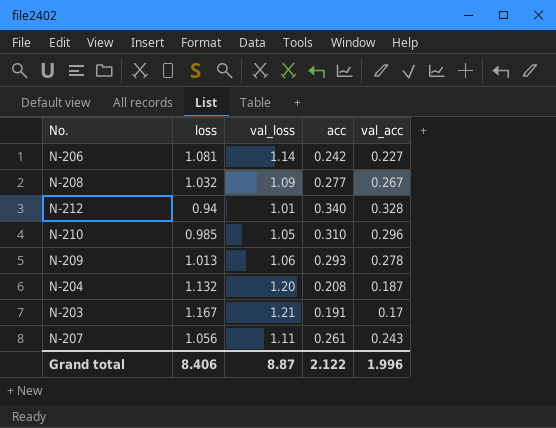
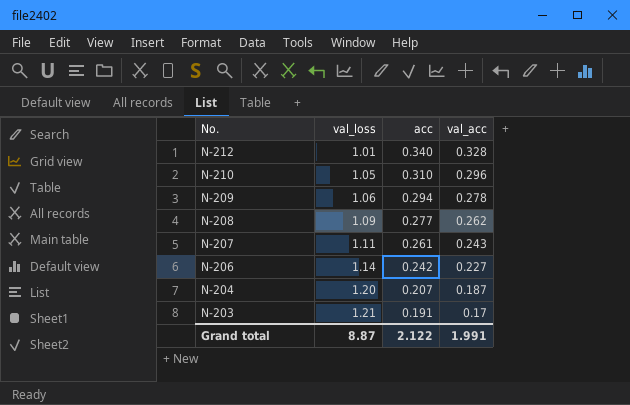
row order: none -> No. descending
column loss | position: 2 -> none
N-209 | acc: 0.293 -> 0.294
N-208 | val_acc: 0.267 -> 0.262
N-204 | acc: 0.208 -> 0.207
Grand total | val_acc: 1.996 -> 1.991

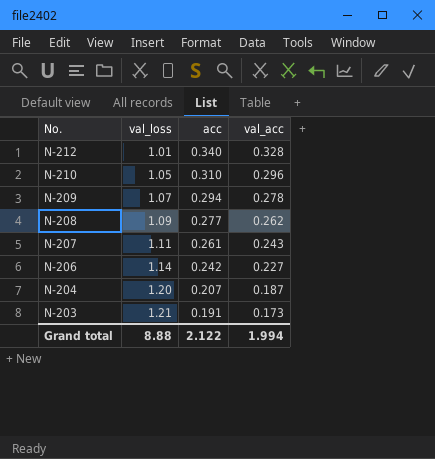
N-209 | val_loss: 1.06 -> 1.07
N-203 | val_acc: 0.17 -> 0.173
Grand total | val_loss: 8.87 -> 8.88
Grand total | val_acc: 1.991 -> 1.994

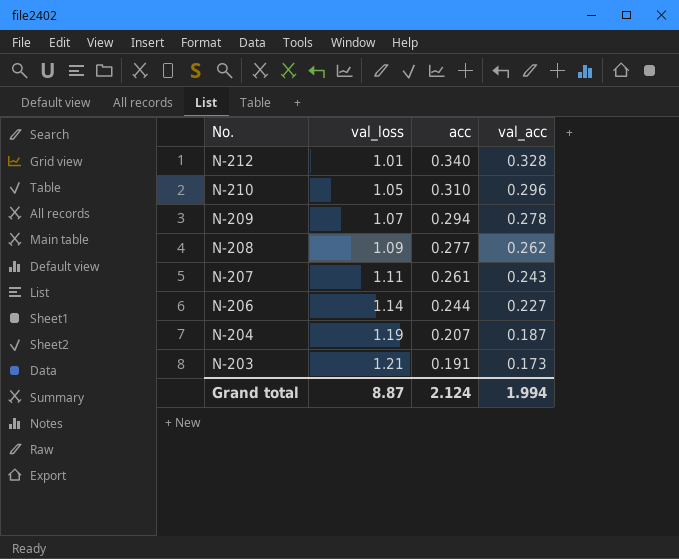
N-206 | acc: 0.242 -> 0.244
N-204 | val_loss: 1.20 -> 1.19
Grand total | val_loss: 8.88 -> 8.87
Grand total | acc: 2.122 -> 2.124

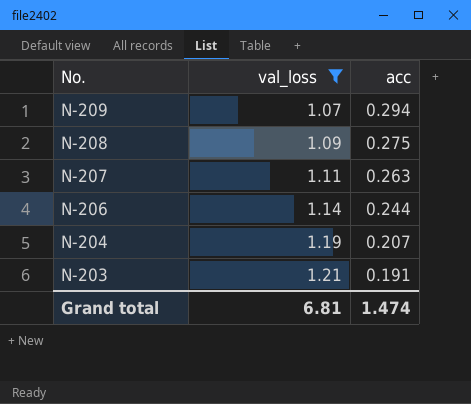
filter: none -> val_loss >= 1.07
column val_acc | position: 4 -> none
N-208 | acc: 0.277 -> 0.275
N-207 | acc: 0.261 -> 0.263
Grand total | val_loss: 8.87 -> 6.81
Grand total | acc: 2.124 -> 1.474

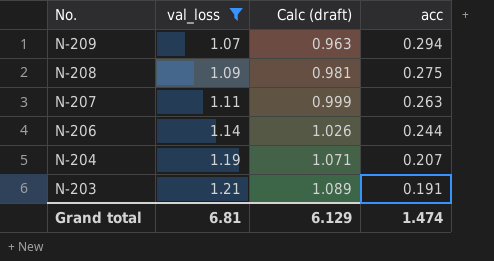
column Calc (draft) | formula: none -> [val_loss] * 0.9

